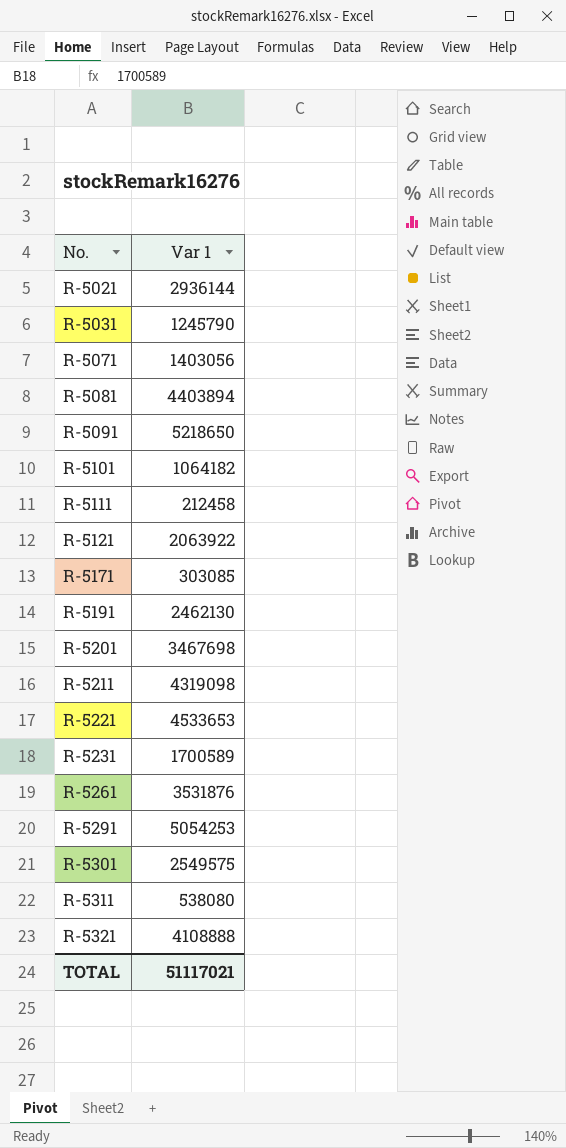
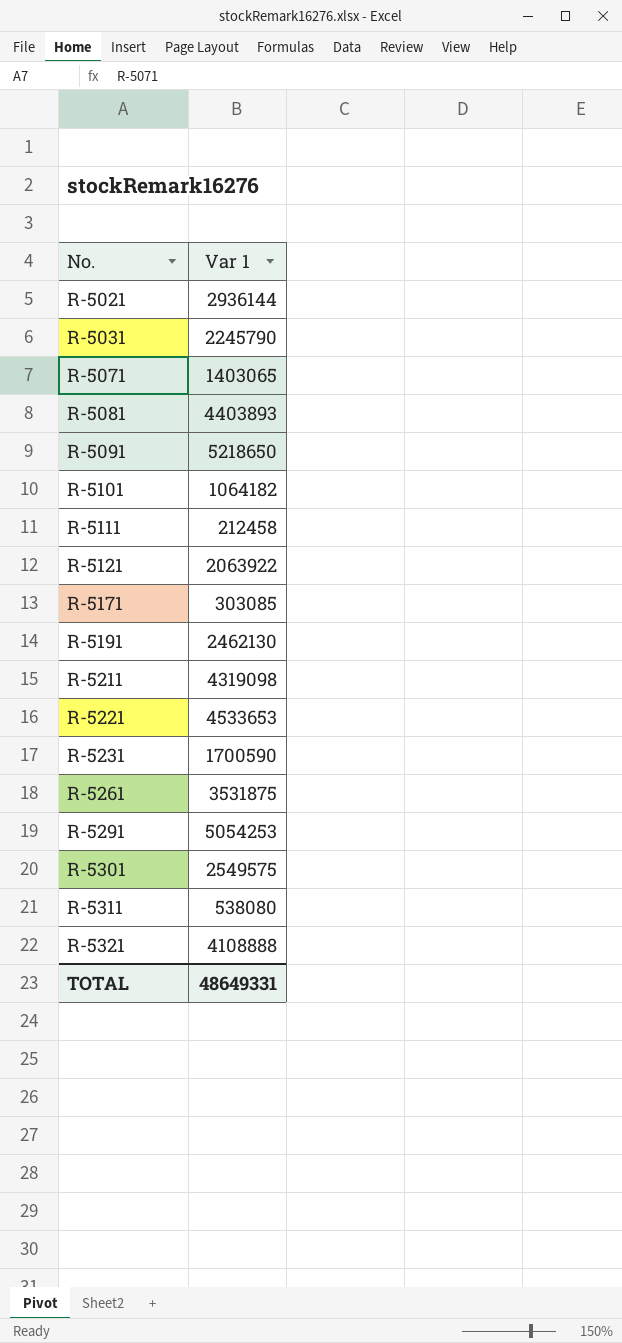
row R-5201: 3467698 -> none
R-5031 | Var 1: 1245790 -> 2245790
R-5071 | Var 1: 1403056 -> 1403065
R-5081 | Var 1: 4403894 -> 4403893
R-5231 | Var 1: 1700589 -> 1700590
R-5261 | Var 1: 3531876 -> 3531875
TOTAL | Var 1: 51117021 -> 48649331

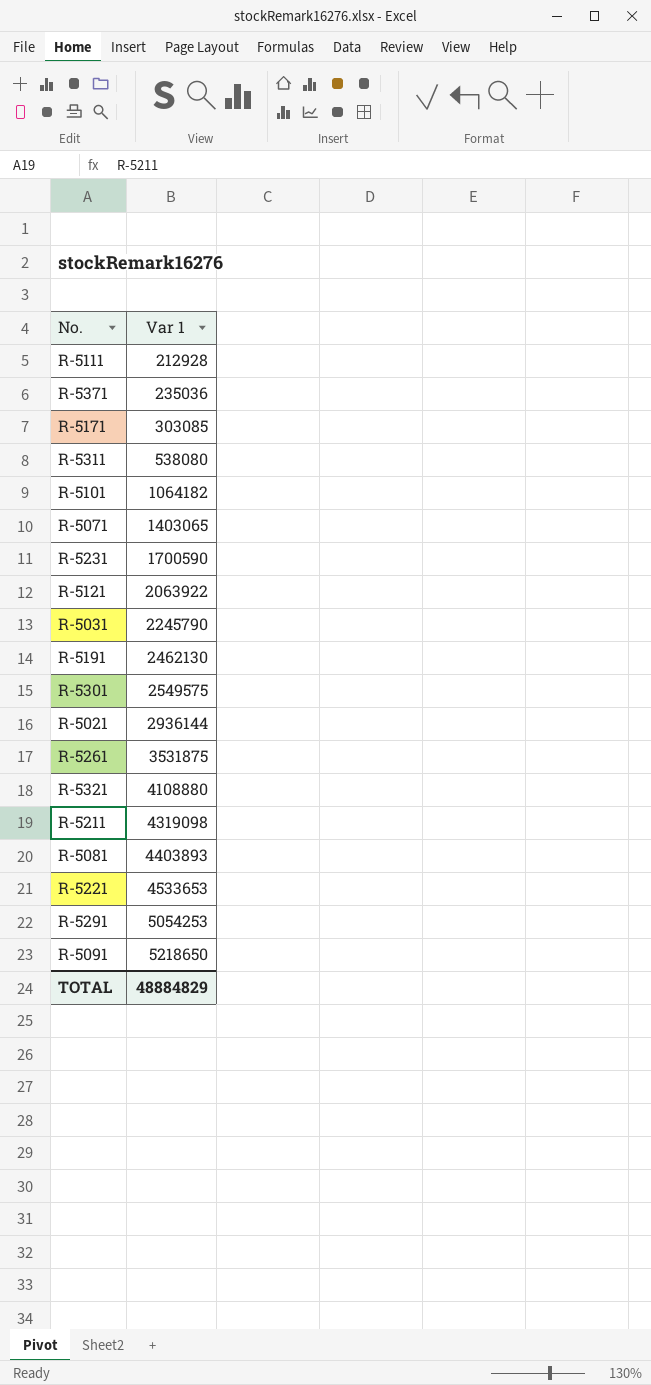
row order: No. ascending -> Var 1 ascending
R-5111 | Var 1: 212458 -> 212928
row R-5371: none -> 235036
R-5321 | Var 1: 4108888 -> 4108880
TOTAL | Var 1: 48649331 -> 48884829

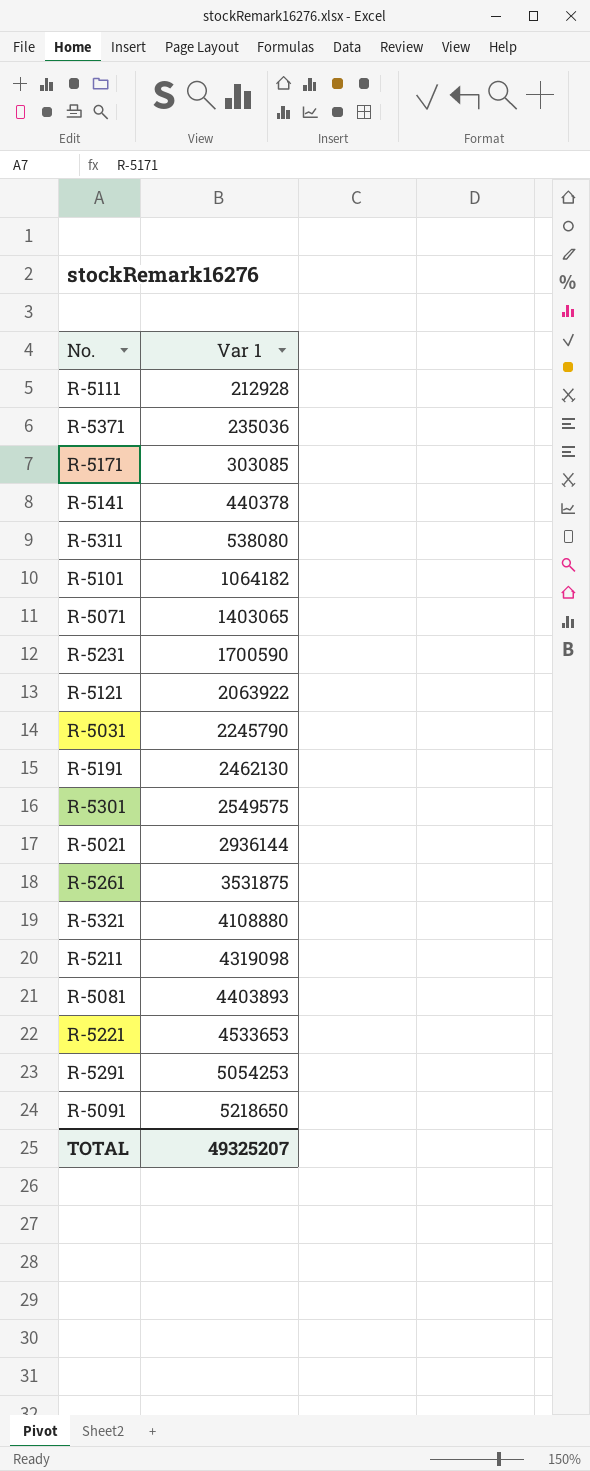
row R-5141: none -> 440378
TOTAL | Var 1: 48884829 -> 49325207

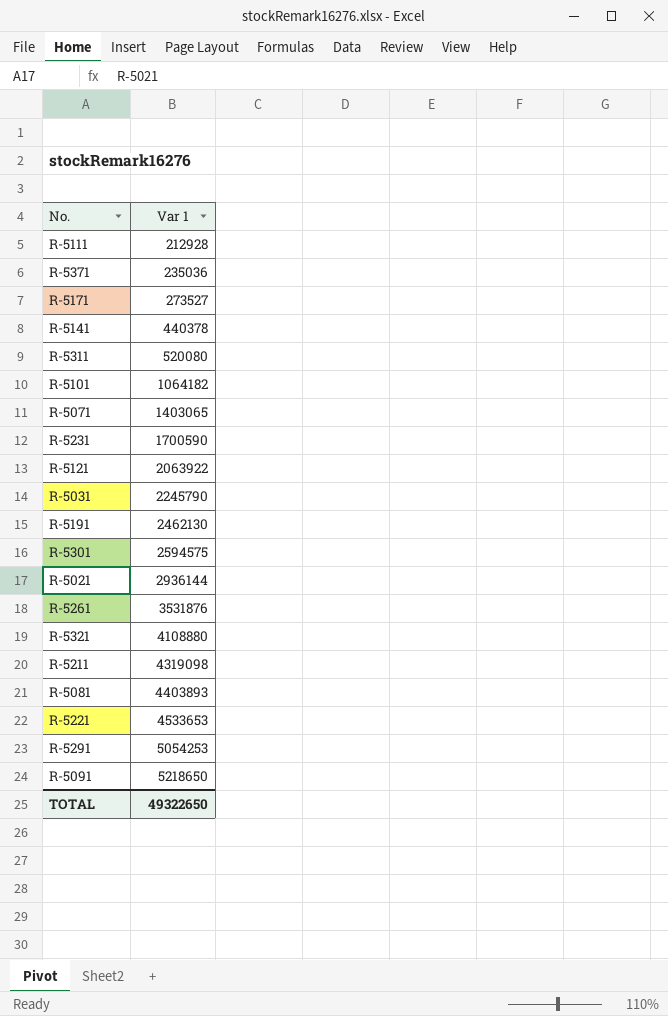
R-5171 | Var 1: 303085 -> 273527
R-5311 | Var 1: 538080 -> 520080
R-5301 | Var 1: 2549575 -> 2594575
R-5261 | Var 1: 3531875 -> 3531876
TOTAL | Var 1: 49325207 -> 49322650

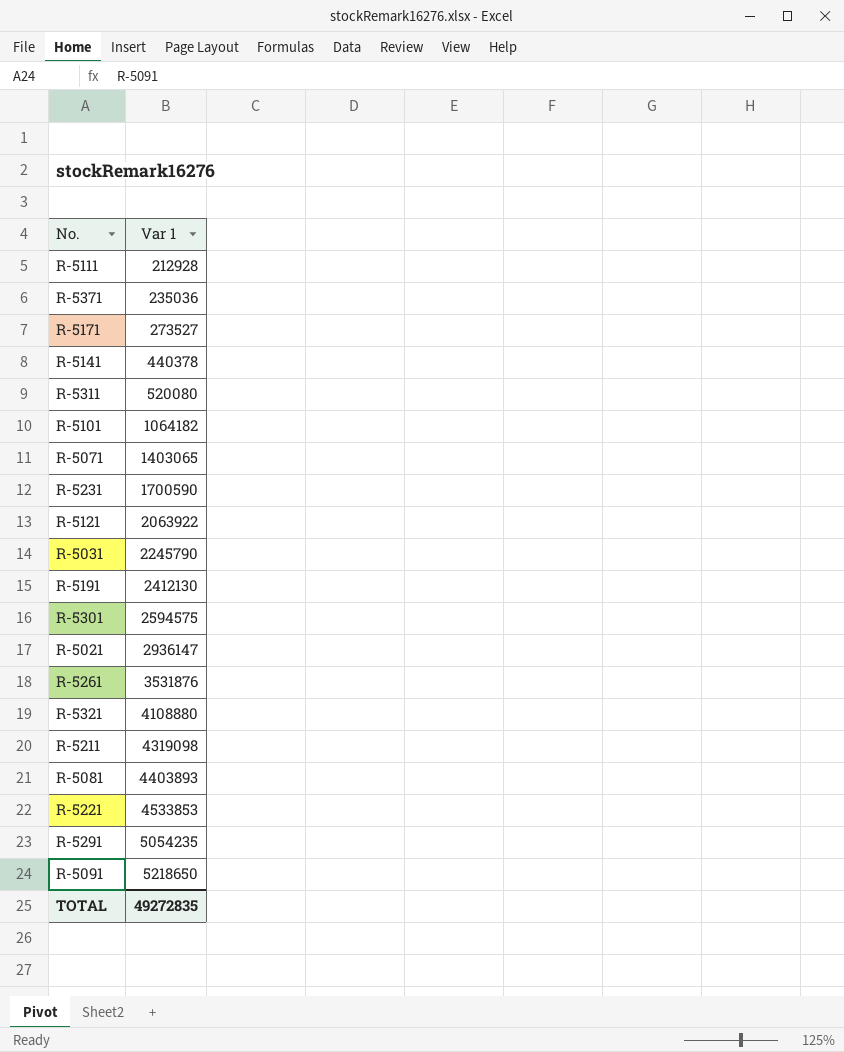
R-5191 | Var 1: 2462130 -> 2412130
R-5021 | Var 1: 2936144 -> 2936147
R-5221 | Var 1: 4533653 -> 4533853
R-5291 | Var 1: 5054253 -> 5054235
TOTAL | Var 1: 49322650 -> 49272835

